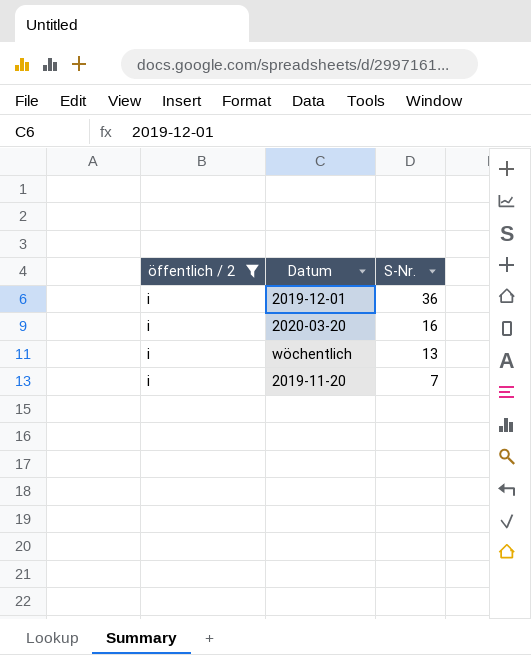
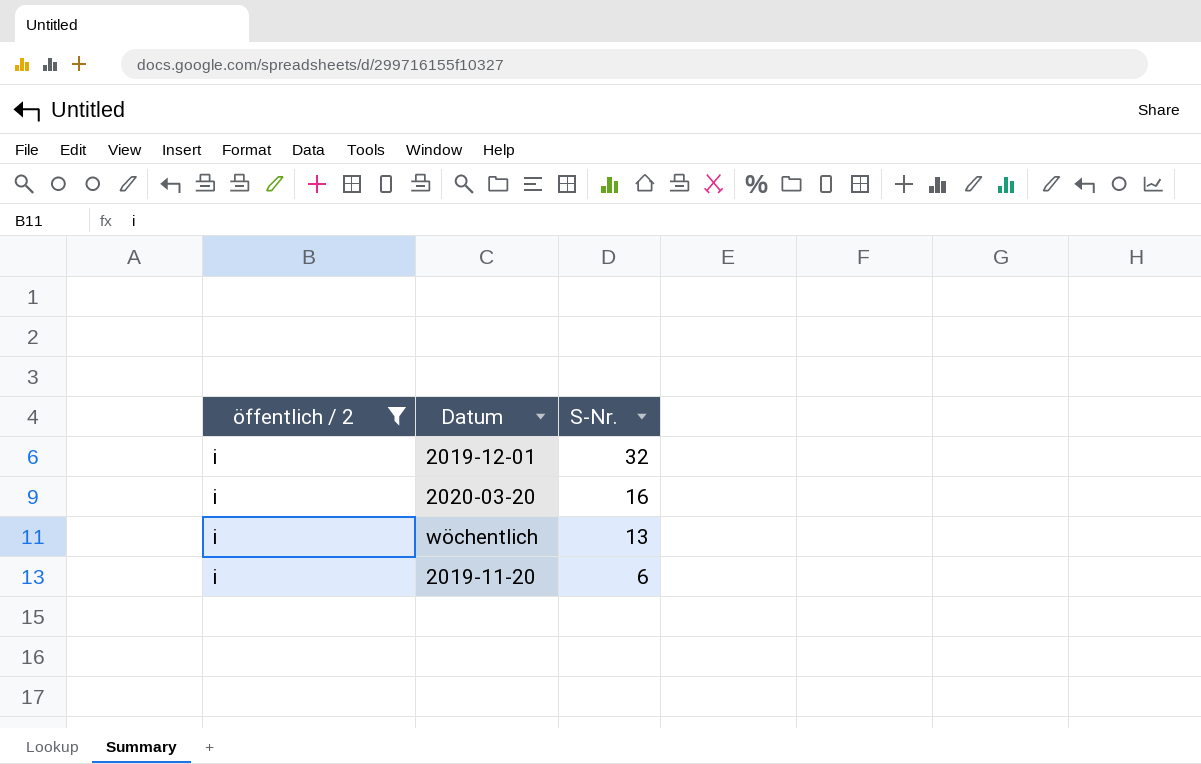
2019-12-01 | S-Nr.: 36 -> 32
2019-11-20 | S-Nr.: 7 -> 6

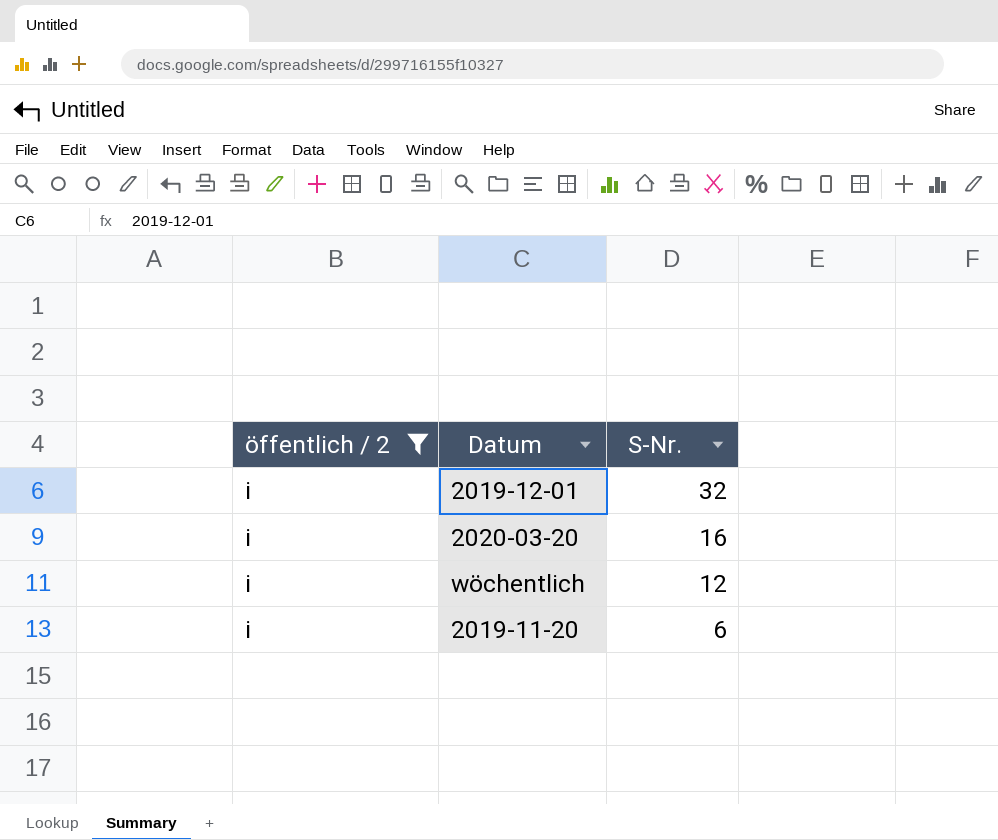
wöchentlich | S-Nr.: 13 -> 12

